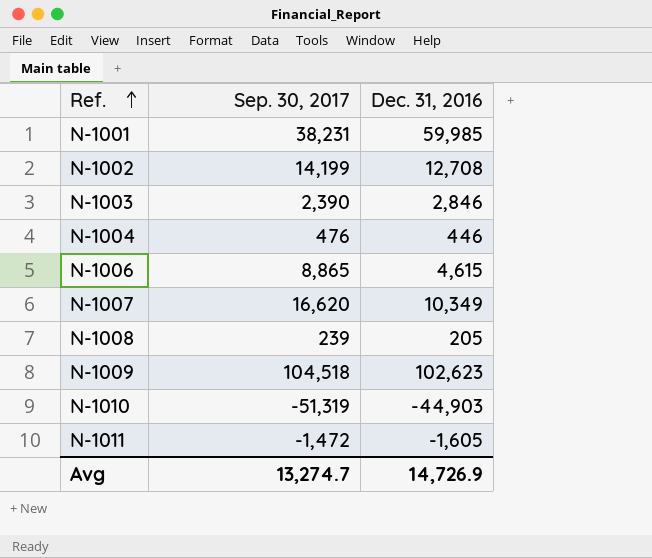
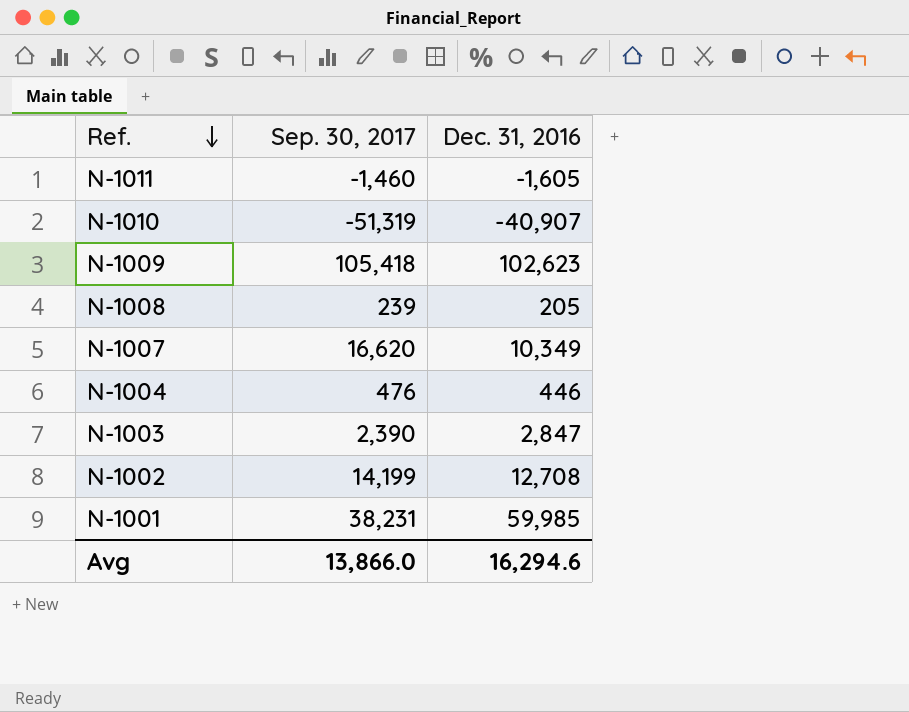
row order: Ref. ascending -> Ref. descending
row N-1006: 8,865 | 4,615 -> none
N-1011 | Sep. 30, 2017: -1,472 -> -1,460
N-1010 | Dec. 31, 2016: -44,903 -> -40,907
N-1009 | Sep. 30, 2017: 104,518 -> 105,418
N-1003 | Dec. 31, 2016: 2,846 -> 2,847
Avg | Sep. 30, 2017: 13,274.7 -> 13,866.0
Avg | Dec. 31, 2016: 14,726.9 -> 16,294.6

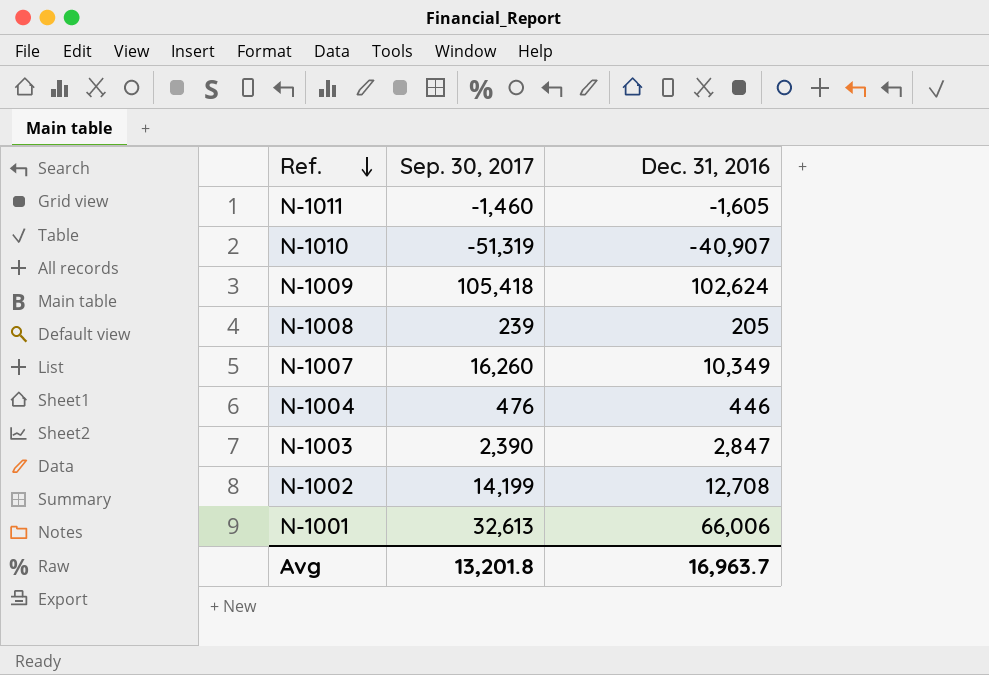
N-1009 | Dec. 31, 2016: 102,623 -> 102,624
N-1007 | Sep. 30, 2017: 16,620 -> 16,260
N-1001 | Sep. 30, 2017: 38,231 -> 32,613
N-1001 | Dec. 31, 2016: 59,985 -> 66,006
Avg | Sep. 30, 2017: 13,866.0 -> 13,201.8
Avg | Dec. 31, 2016: 16,294.6 -> 16,963.7

